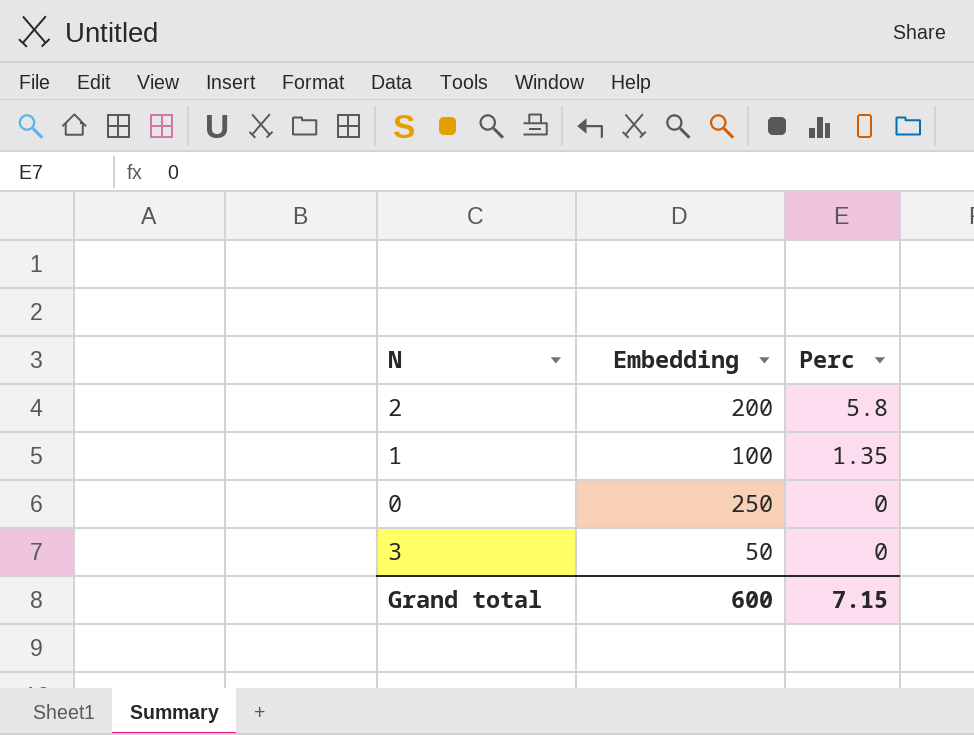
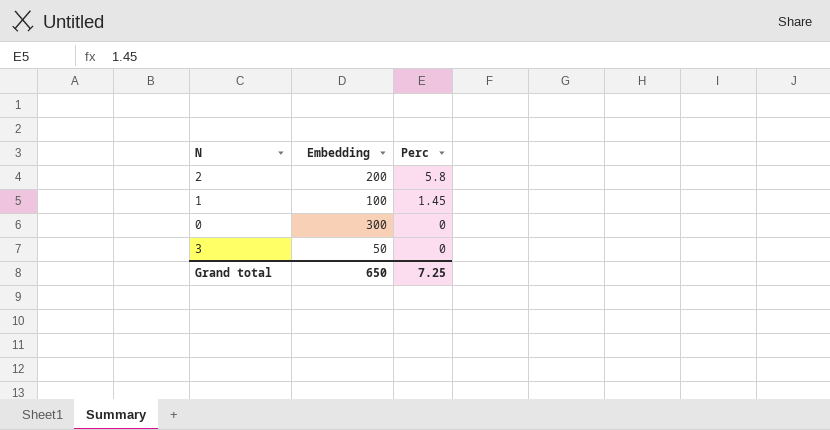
1 | Perc: 1.35 -> 1.45
0 | Embedding: 250 -> 300
Grand total | Embedding: 600 -> 650
Grand total | Perc: 7.15 -> 7.25

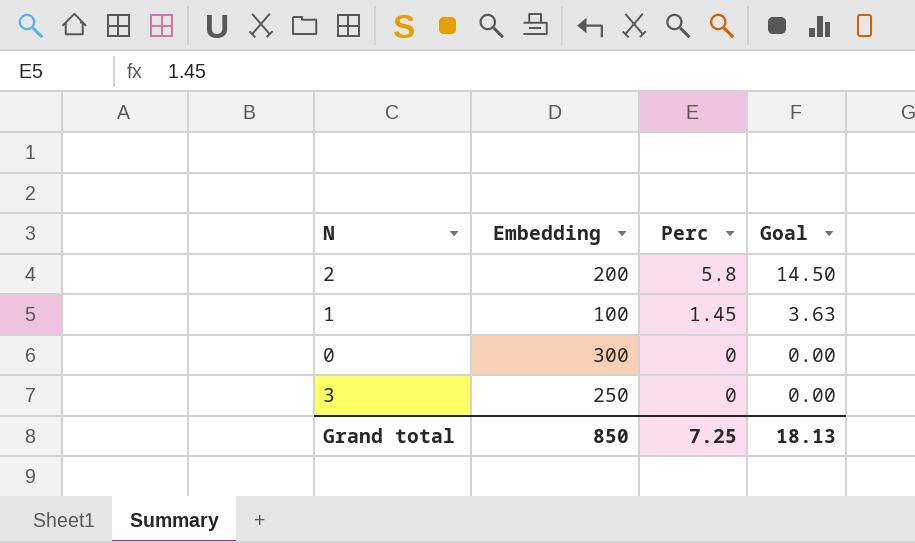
column Goal | formula: none -> [Perc] * 2.5
3 | Embedding: 50 -> 250
Grand total | Embedding: 650 -> 850

